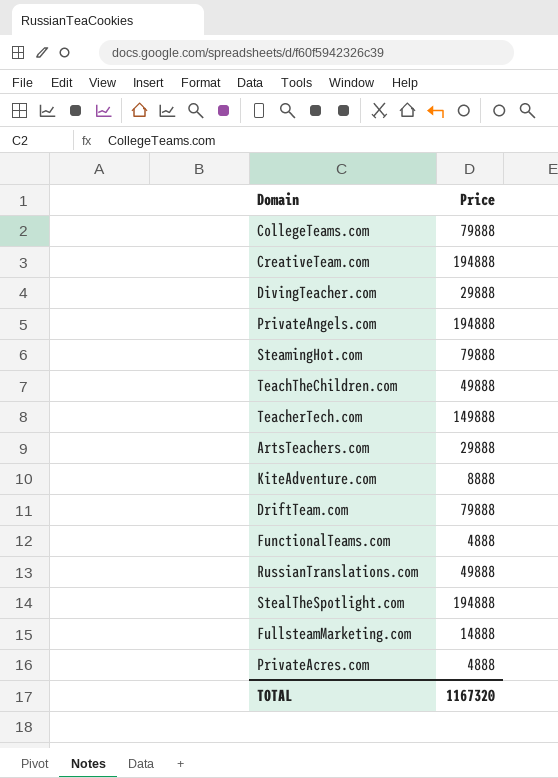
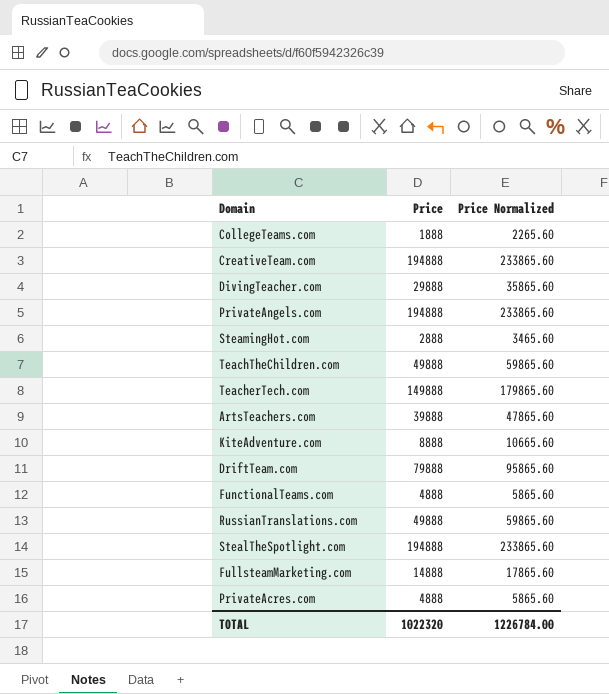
column Price Normalized | formula: none -> [Price] * 1.2
CollegeTeams.com | Price: 79888 -> 1888
SteamingHot.com | Price: 79888 -> 2888
ArtsTeachers.com | Price: 29888 -> 39888
TOTAL | Price: 1167320 -> 1022320

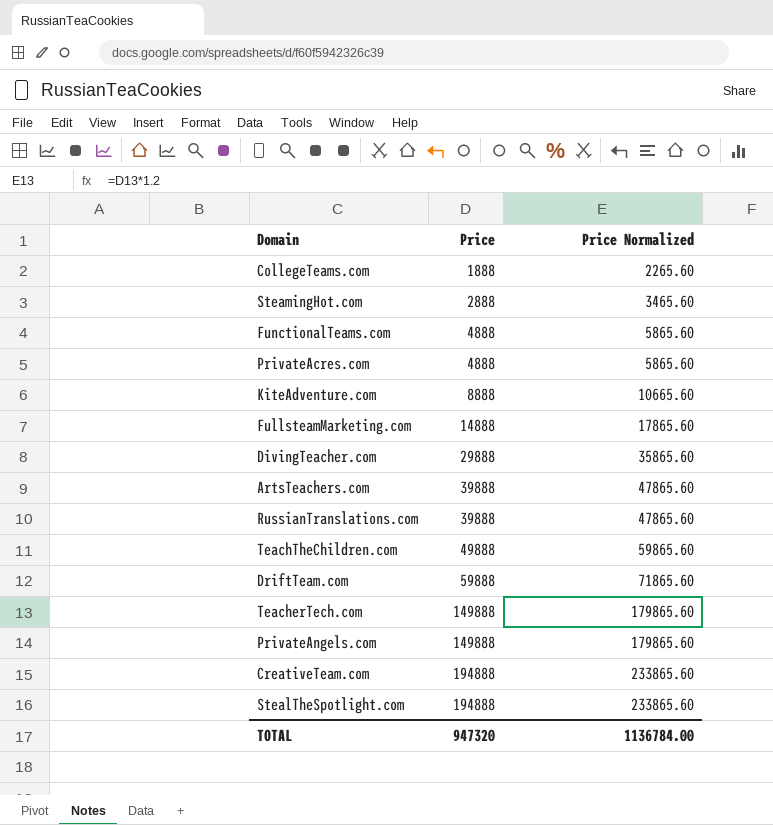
row order: none -> Price ascending
RussianTranslations.com | Price: 49888 -> 39888
RussianTranslations.com | Price Normalized: 59865.60 -> 47865.60
DriftTeam.com | Price: 79888 -> 59888
DriftTeam.com | Price Normalized: 95865.60 -> 71865.60
PrivateAngels.com | Price: 194888 -> 149888
PrivateAngels.com | Price Normalized: 233865.60 -> 179865.60
TOTAL | Price: 1022320 -> 947320
TOTAL | Price Normalized: 1226784.00 -> 1136784.00

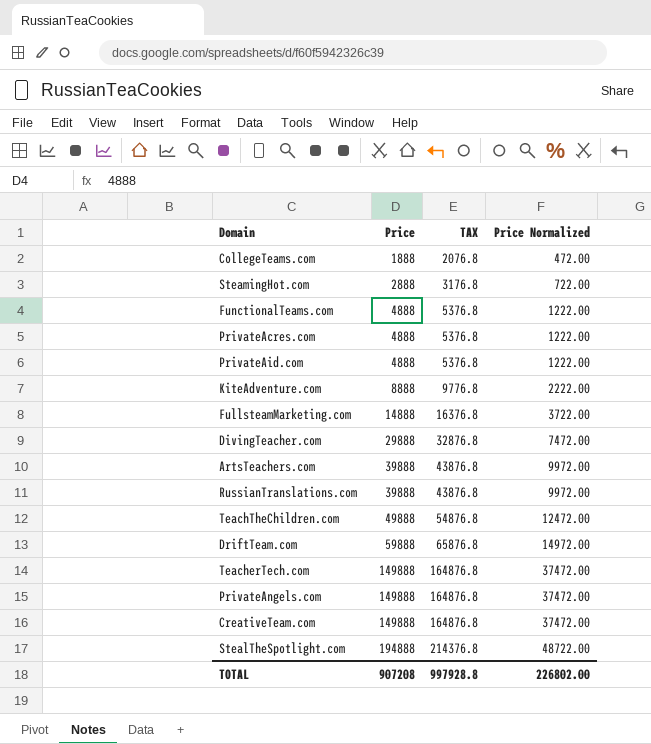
column TAX | formula: none -> [Price] * 1.1
column Price Normalized | formula: [Price] * 1.2 -> [Price] * 0.25
row PrivateAid.com: none -> 4888 | 5376.8 | 1222.00
CreativeTeam.com | Price: 194888 -> 149888
TOTAL | Price: 947320 -> 907208
TOTAL | Price Normalized: 1136784.00 -> 226802.00

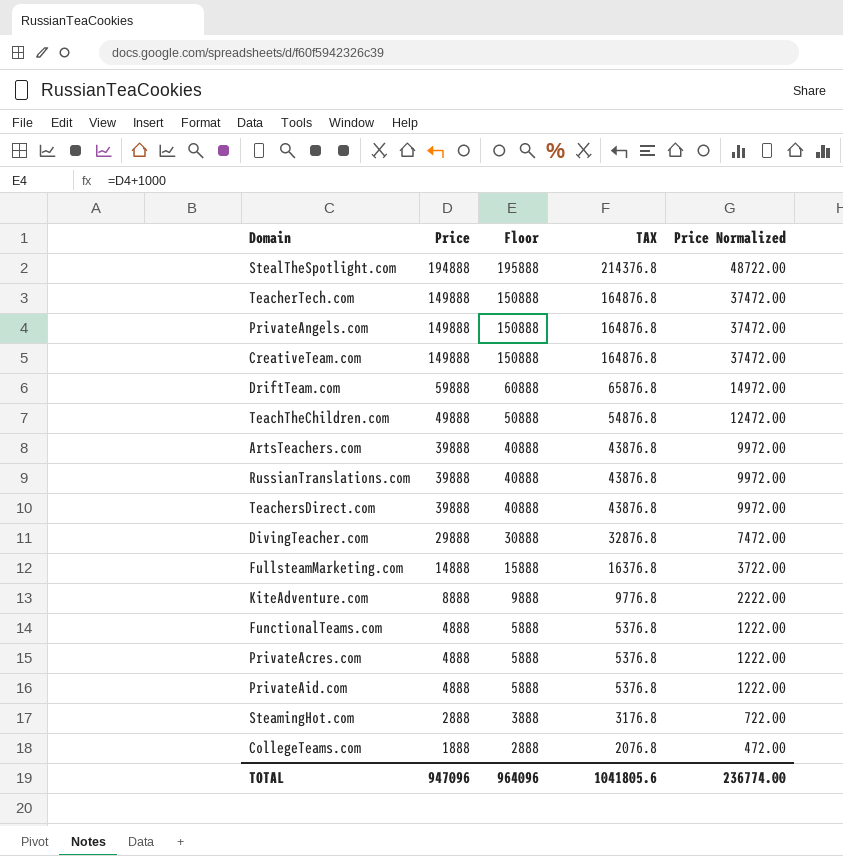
row order: Price ascending -> Price descending
column Floor | formula: none -> [Price] + 1000
row TeachersDirect.com: none -> 39888 | 40888 | 43876.8 | 9972.00
TOTAL | Price: 907208 -> 947096
TOTAL | TAX: 997928.8 -> 1041805.6
TOTAL | Price Normalized: 226802.00 -> 236774.00

